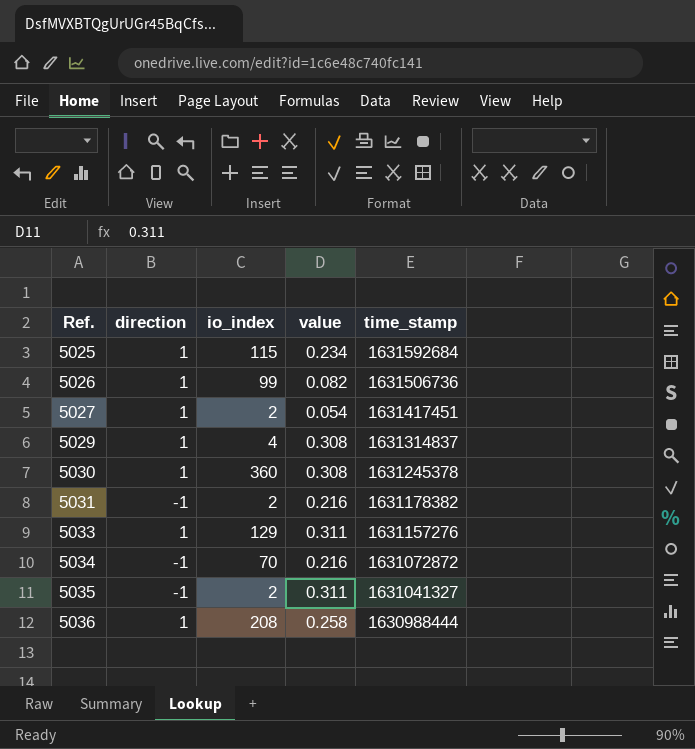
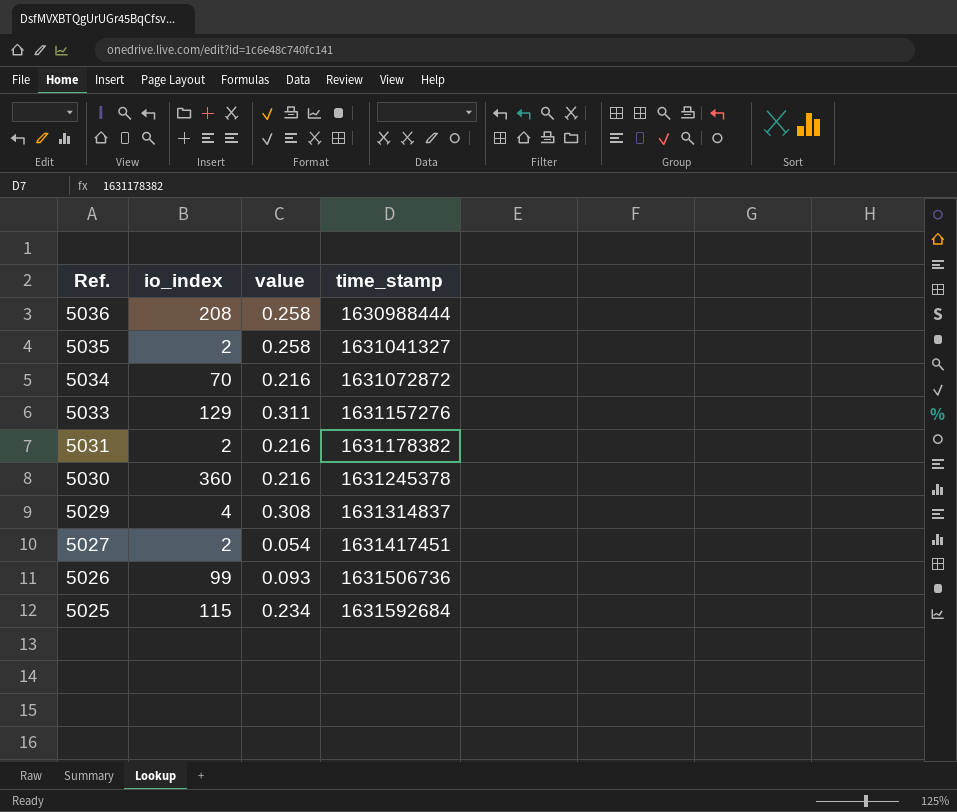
row order: Ref. ascending -> Ref. descending
column direction | position: 2 -> none
5035 | value: 0.311 -> 0.258
5030 | value: 0.308 -> 0.216
5026 | value: 0.082 -> 0.093

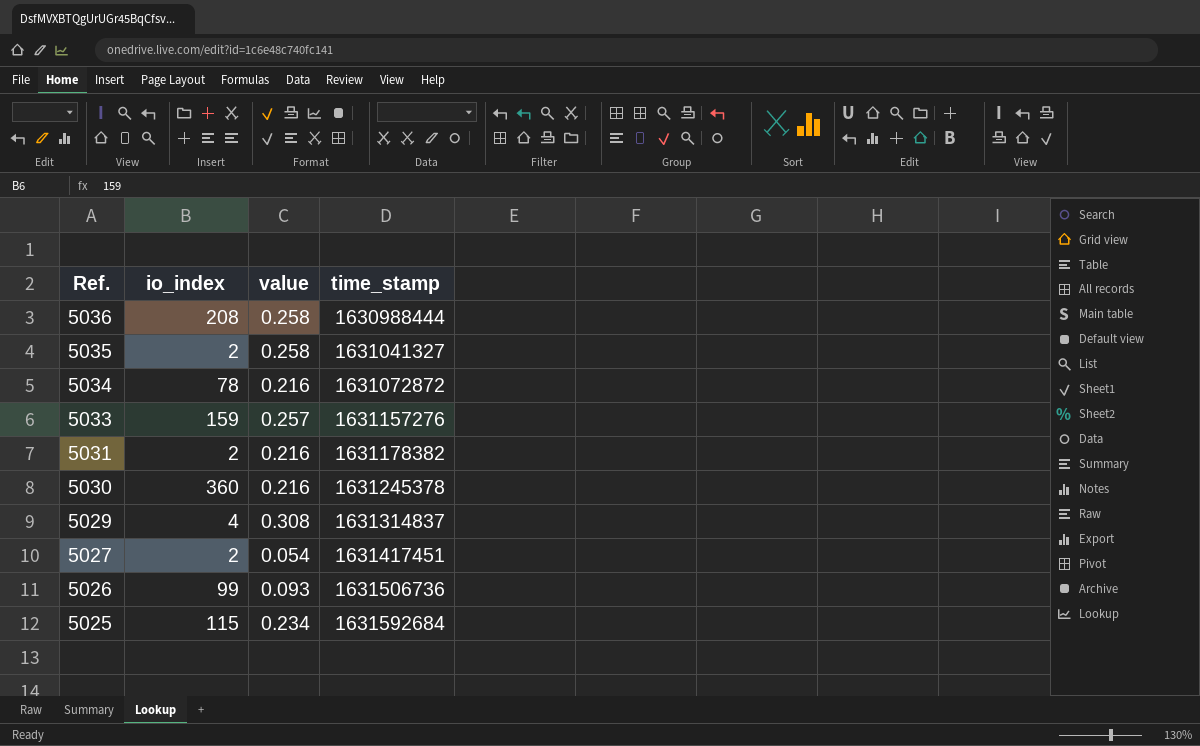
5034 | io_index: 70 -> 78
5033 | io_index: 129 -> 159
5033 | value: 0.311 -> 0.257

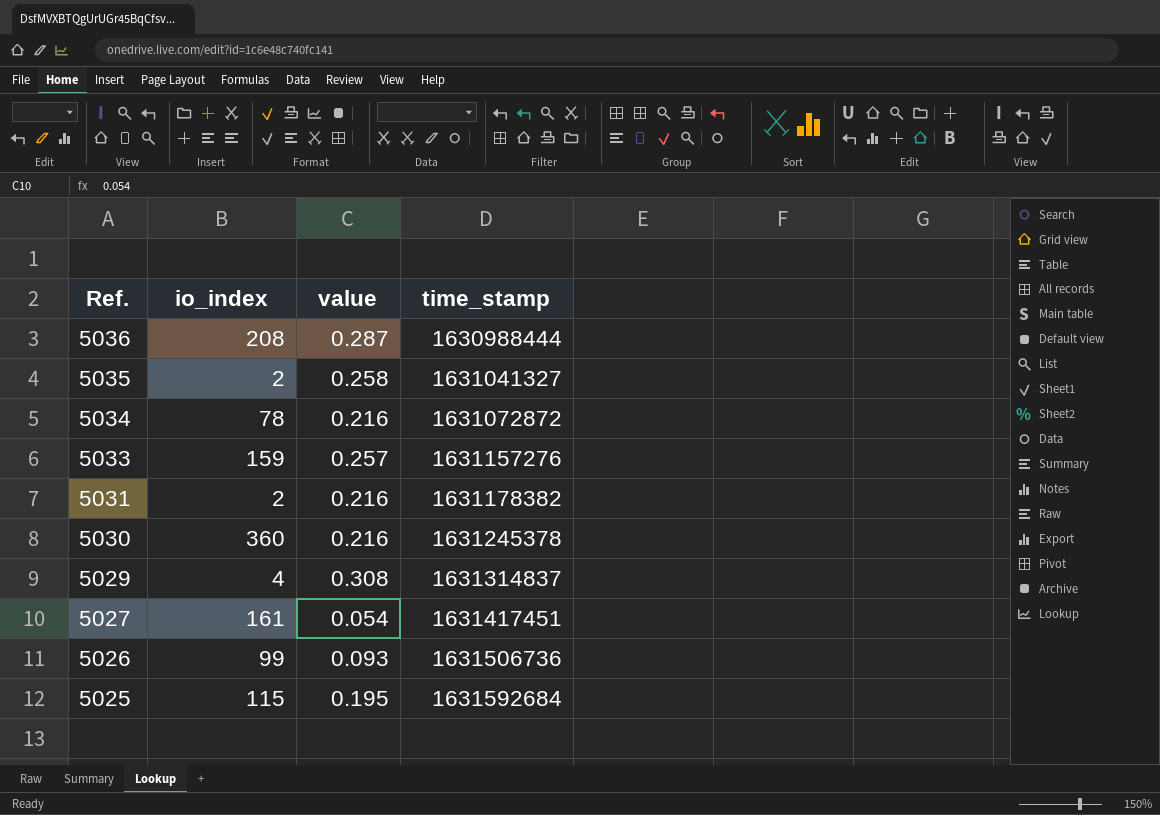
5036 | value: 0.258 -> 0.287
5027 | io_index: 2 -> 161
5025 | value: 0.234 -> 0.195

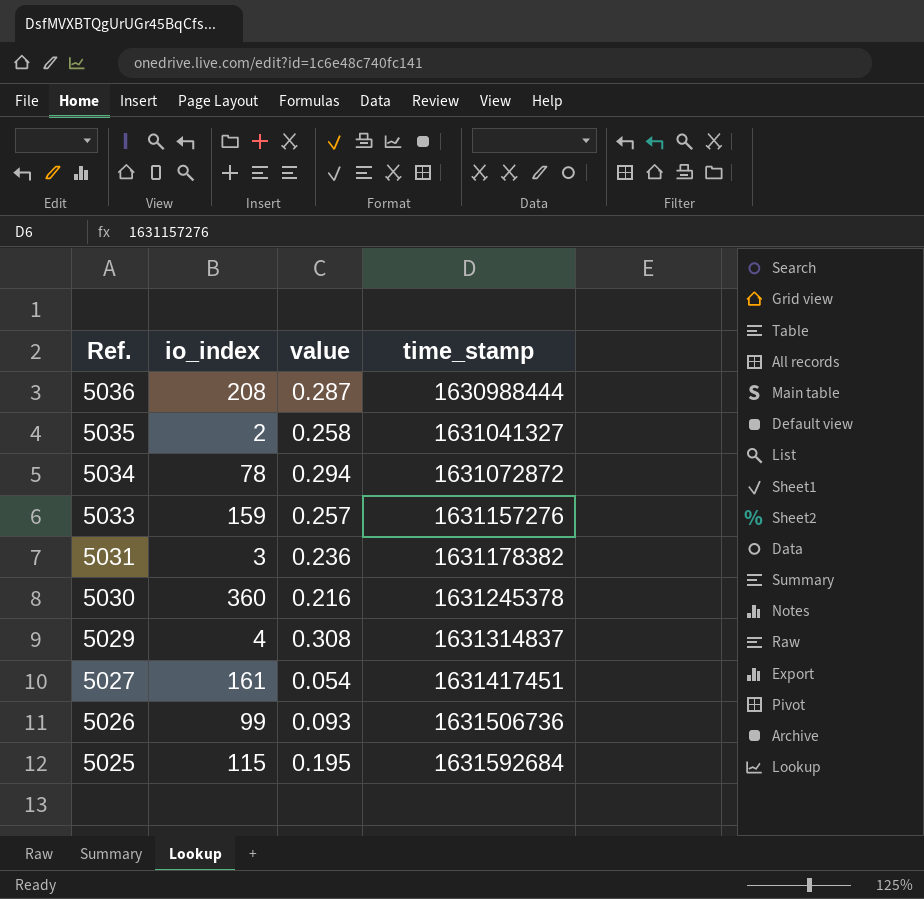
5034 | value: 0.216 -> 0.294
5031 | io_index: 2 -> 3
5031 | value: 0.216 -> 0.236

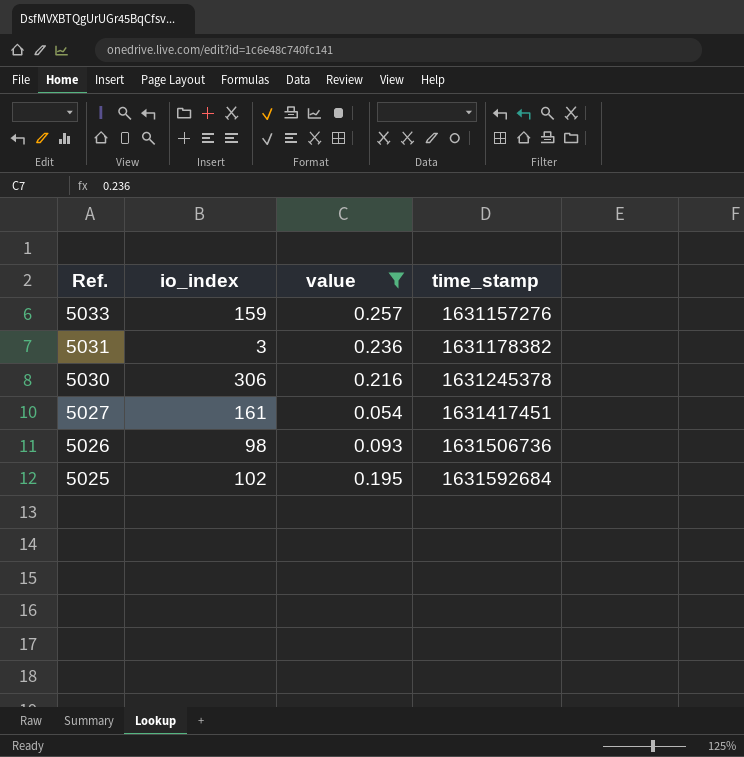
filter: none -> value <= 0.257
5030 | io_index: 360 -> 306
5026 | io_index: 99 -> 98
5025 | io_index: 115 -> 102

